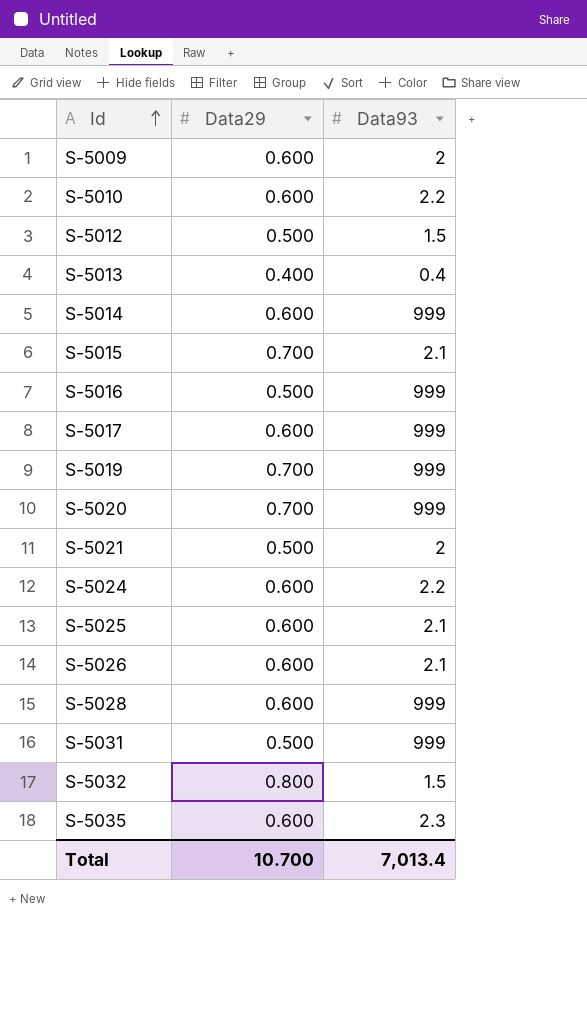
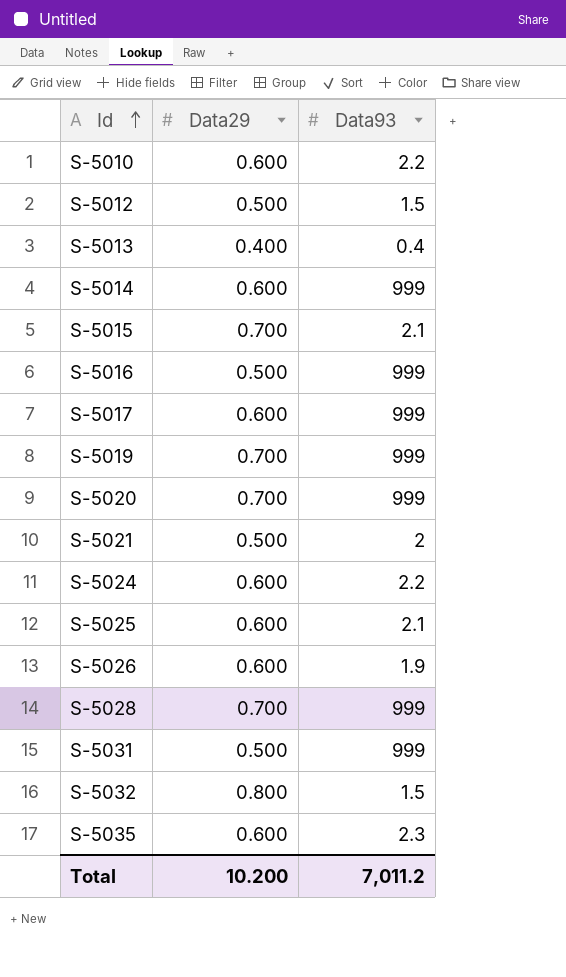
row S-5009: 0.600 | 2 -> none
S-5026 | Data93: 2.1 -> 1.9
S-5028 | Data29: 0.600 -> 0.700
Total | Data29: 10.700 -> 10.200
Total | Data93: 7,013.4 -> 7,011.2

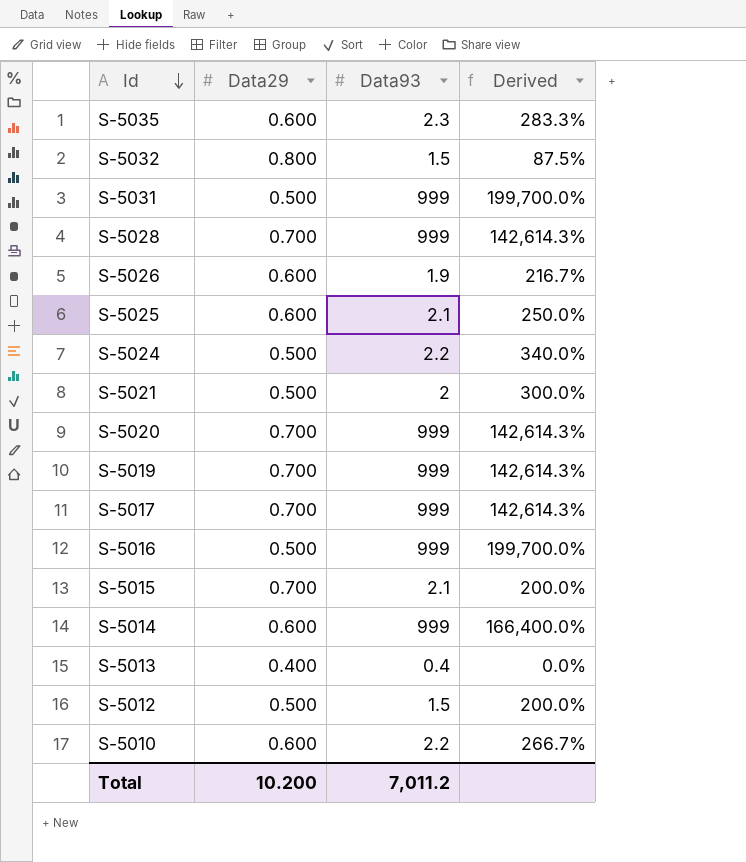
row order: Id ascending -> Id descending
column Derived | formula: none -> ([Data93] - [Data29]) / [Data29]
S-5024 | Data29: 0.600 -> 0.500
S-5017 | Data29: 0.600 -> 0.700

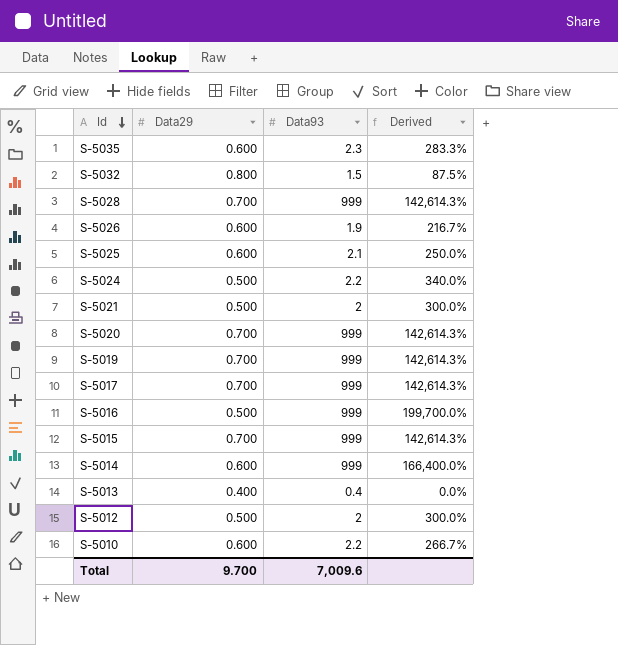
row S-5031: 0.500 | 999 | 199,700.0% -> none
S-5015 | Data93: 2.1 -> 999
S-5015 | Derived: 200.0% -> 142,614.3%
S-5012 | Data93: 1.5 -> 2
S-5012 | Derived: 200.0% -> 300.0%
Total | Data29: 10.200 -> 9.700
Total | Data93: 7,011.2 -> 7,009.6

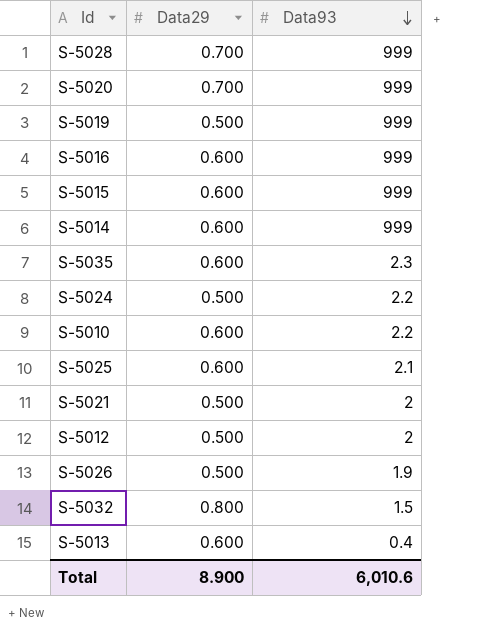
row order: Id descending -> Data93 descending
column Derived | formula: ([Data93] - [Data29]) / [Data29] -> none
row S-5017: 0.700 | 999 | 142,614.3% -> none
S-5019 | Data29: 0.700 -> 0.500
S-5016 | Data29: 0.500 -> 0.600
S-5015 | Data29: 0.700 -> 0.600
S-5026 | Data29: 0.600 -> 0.500
S-5013 | Data29: 0.400 -> 0.600
Total | Data29: 9.700 -> 8.900
Total | Data93: 7,009.6 -> 6,010.6

